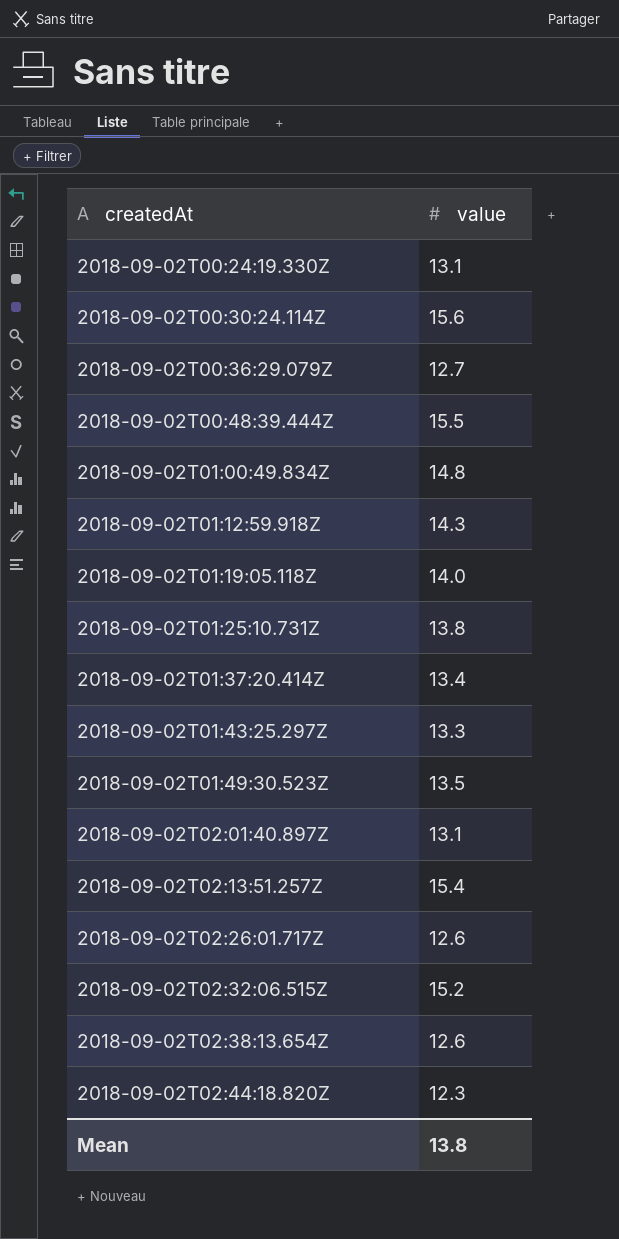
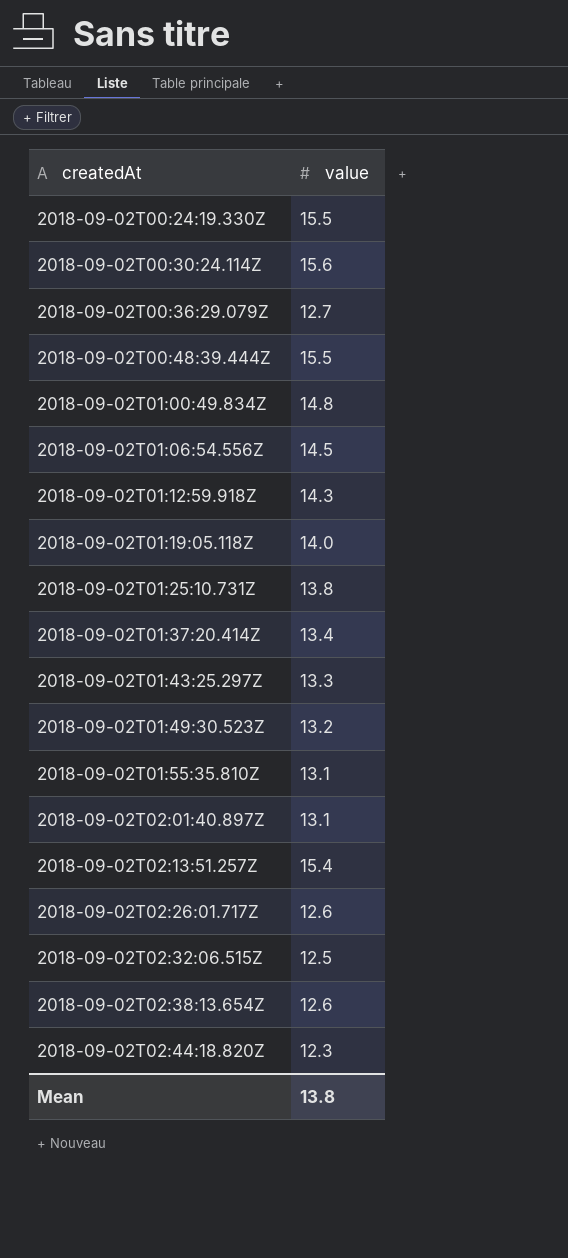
2018-09-02T00:24:19.330Z | value: 13.1 -> 15.5
row 2018-09-02T01:06:54.556Z: none -> 14.5
2018-09-02T01:49:30.523Z | value: 13.5 -> 13.2
row 2018-09-02T01:55:35.810Z: none -> 13.1
2018-09-02T02:32:06.515Z | value: 15.2 -> 12.5

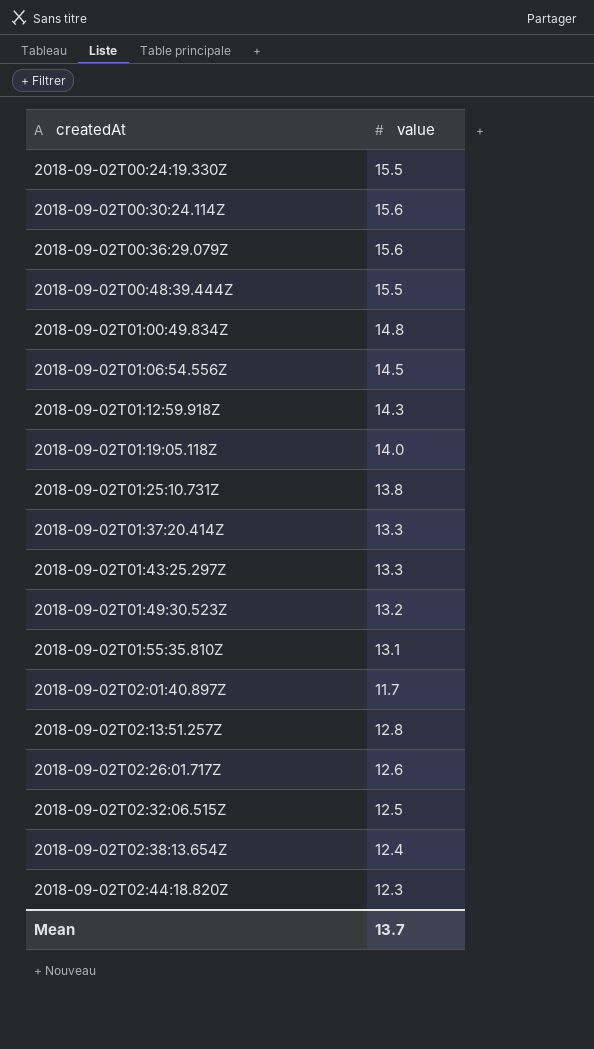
2018-09-02T00:36:29.079Z | value: 12.7 -> 15.6
2018-09-02T01:37:20.414Z | value: 13.4 -> 13.3
2018-09-02T02:01:40.897Z | value: 13.1 -> 11.7
2018-09-02T02:13:51.257Z | value: 15.4 -> 12.8
2018-09-02T02:38:13.654Z | value: 12.6 -> 12.4
Mean | value: 13.8 -> 13.7

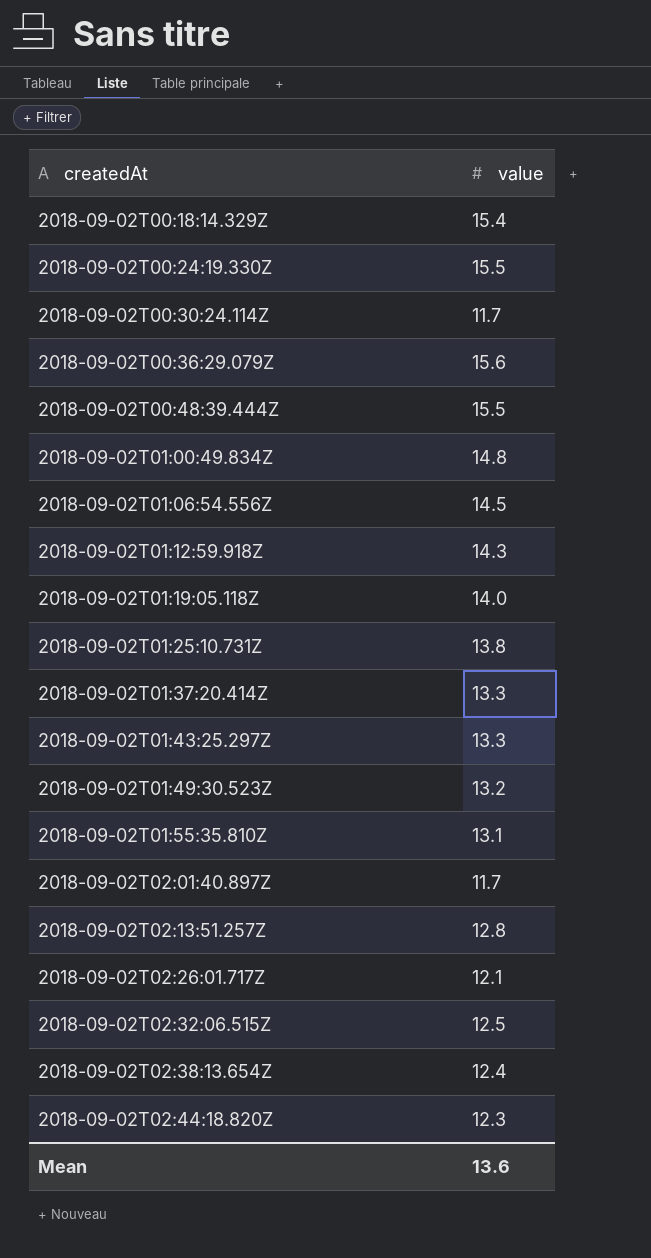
row 2018-09-02T00:18:14.329Z: none -> 15.4
2018-09-02T00:30:24.114Z | value: 15.6 -> 11.7
2018-09-02T02:26:01.717Z | value: 12.6 -> 12.1
Mean | value: 13.7 -> 13.6

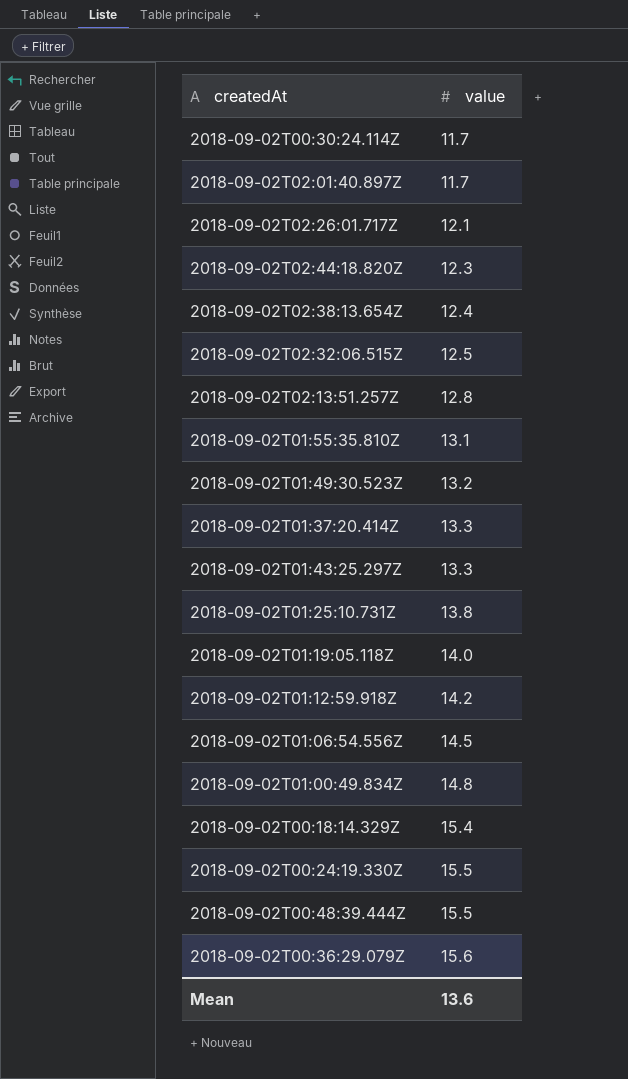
row order: createdAt ascending -> value ascending
2018-09-02T01:12:59.918Z | value: 14.3 -> 14.2

